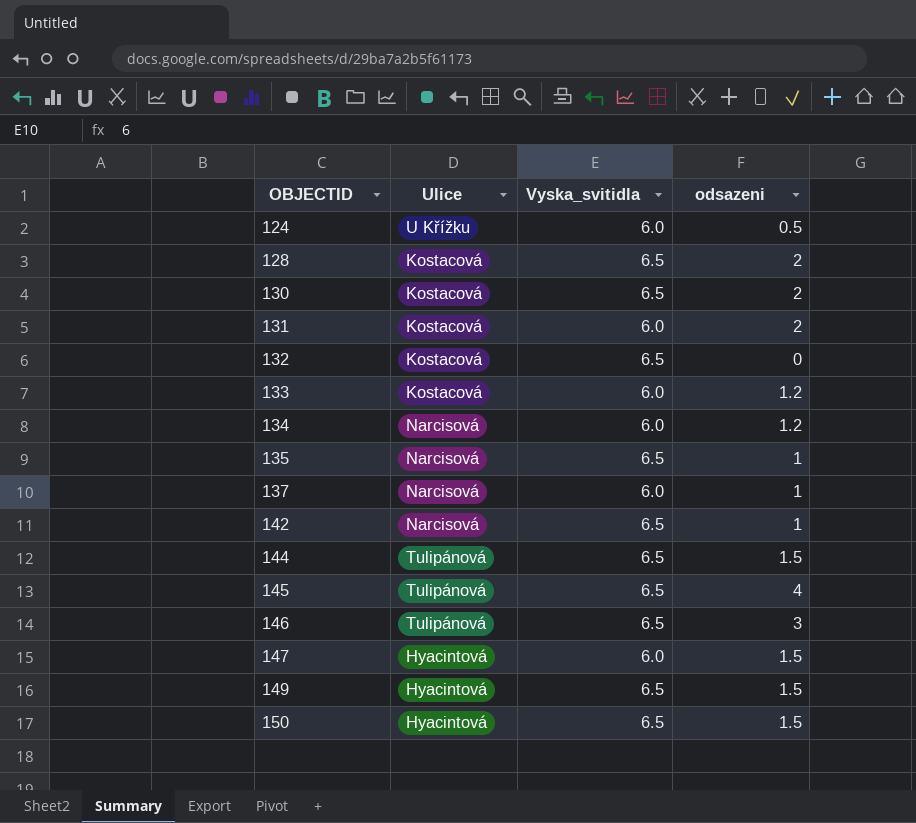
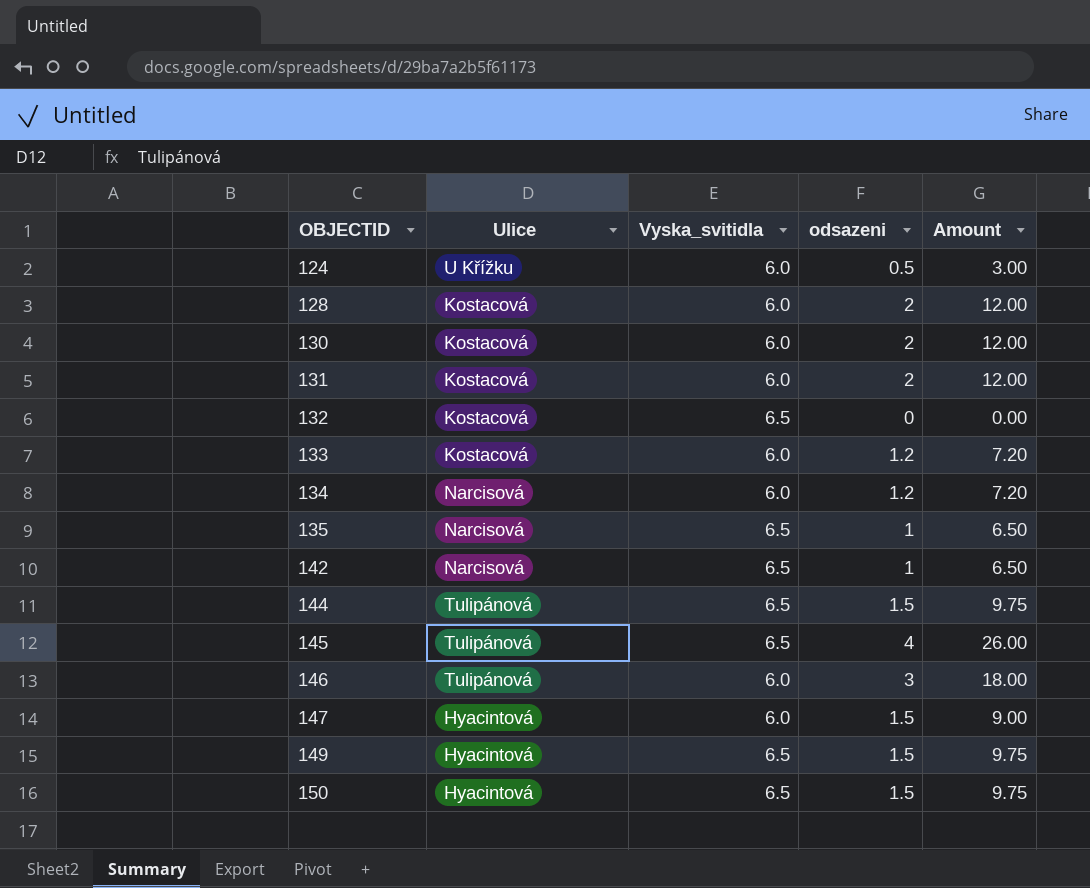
column Amount | formula: none -> [Vyska_svitidla] * [odsazeni]
row 137: Narcisová | 6.0 | 1 -> none
128 | Vyska_svitidla: 6.5 -> 6.0
130 | Vyska_svitidla: 6.5 -> 6.0
146 | Vyska_svitidla: 6.5 -> 6.0

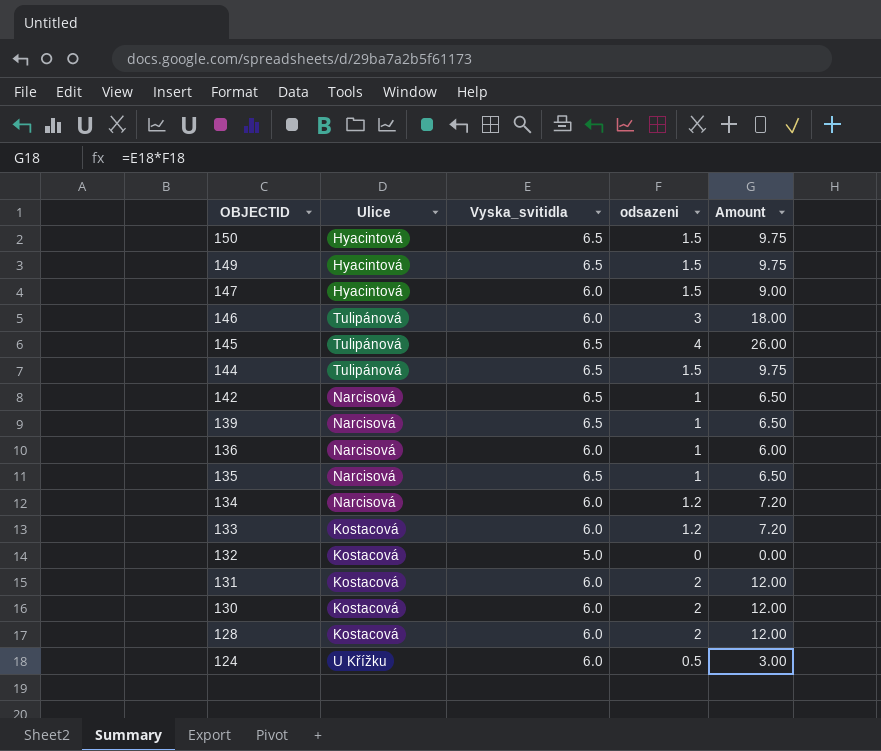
row order: OBJECTID ascending -> OBJECTID descending
row 139: none -> Narcisová | 6.5 | 1 | 6.50
row 136: none -> Narcisová | 6.0 | 1 | 6.00
132 | Vyska_svitidla: 6.5 -> 5.0

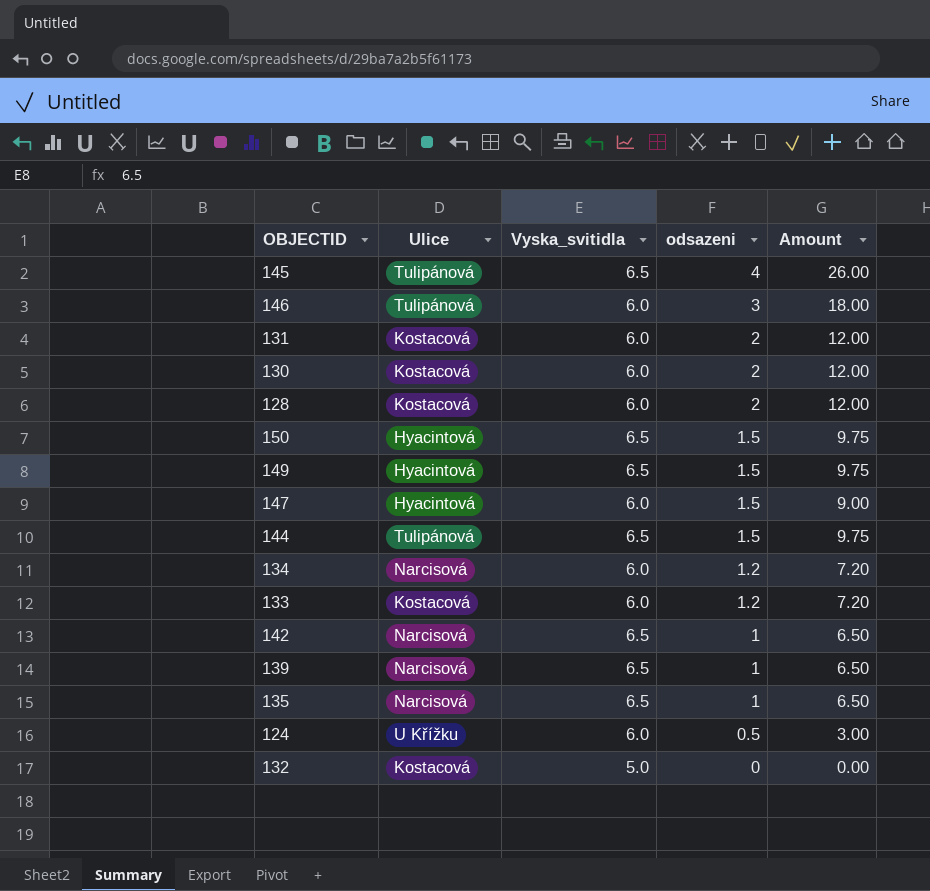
row order: OBJECTID descending -> odsazeni descending
row 136: Narcisová | 6.0 | 1 | 6.00 -> none

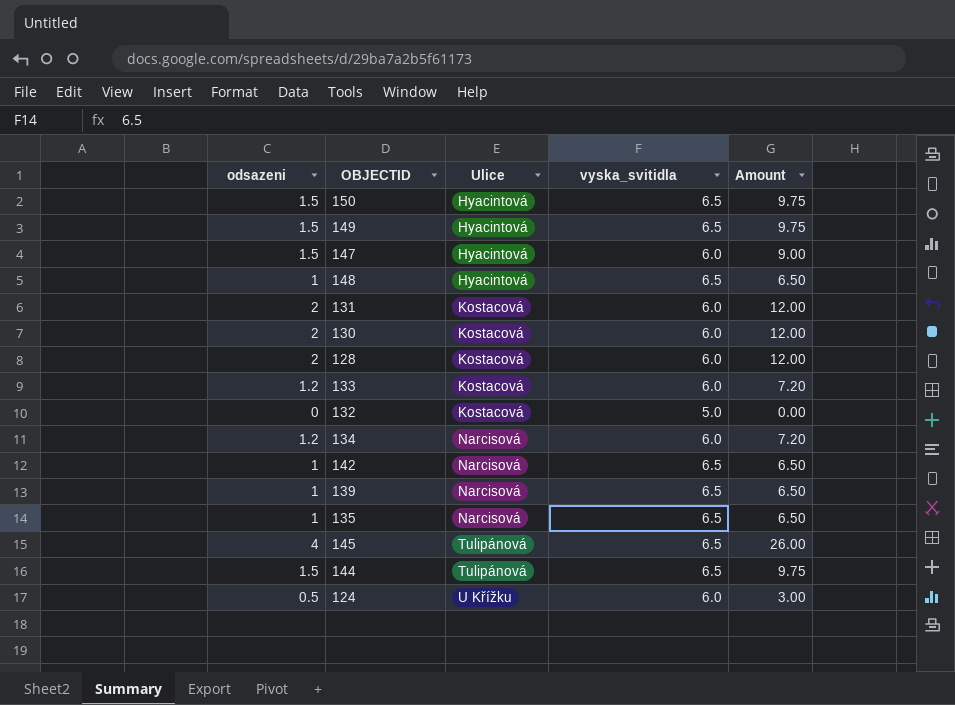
row order: odsazeni descending -> Ulice ascending
column odsazeni | position: 4 -> 1
column name: Vyska_svitidla -> vyska_svitidla
row 146: Tulipánová | 6.0 | 3 | 18.00 -> none
row 148: none -> 1 | Hyacintová | 6.5 | 6.50

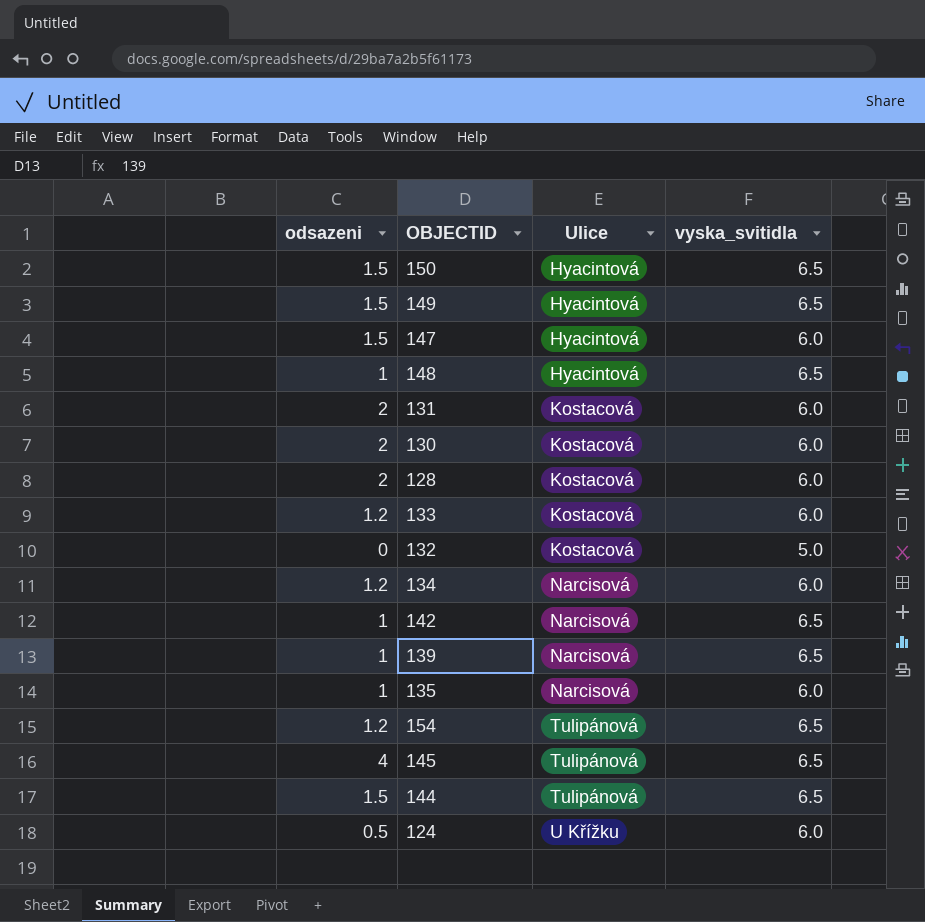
column Amount | formula: [odsazeni] * [vyska_svitidla] -> none
135 | vyska_svitidla: 6.5 -> 6.0
row 154: none -> 1.2 | Tulipánová | 6.5

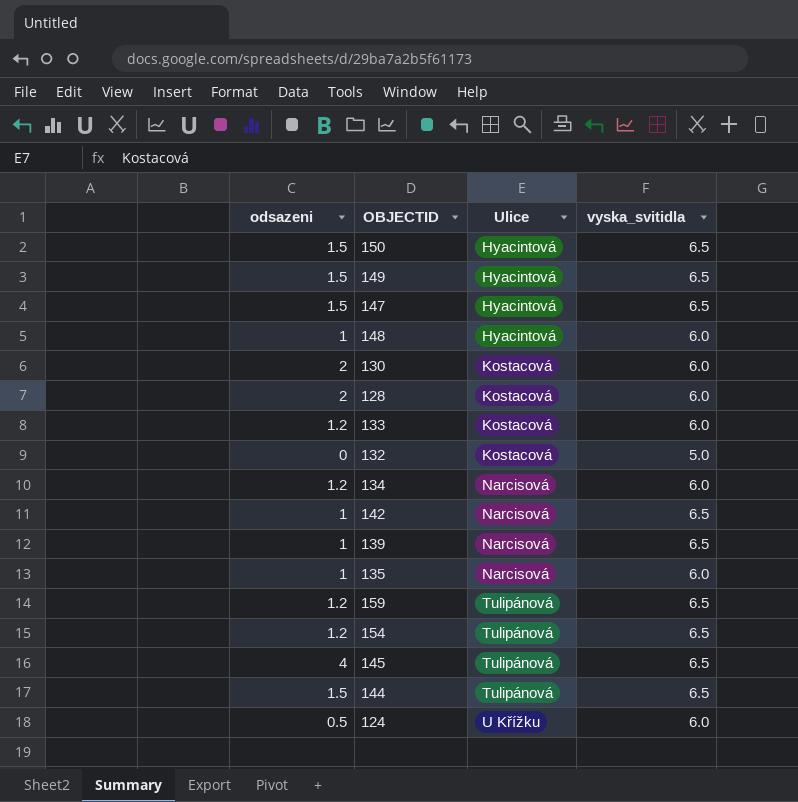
row 131: 2 | Kostacová | 6.0 -> none
147 | vyska_svitidla: 6.0 -> 6.5
148 | vyska_svitidla: 6.5 -> 6.0
row 159: none -> 1.2 | Tulipánová | 6.5

